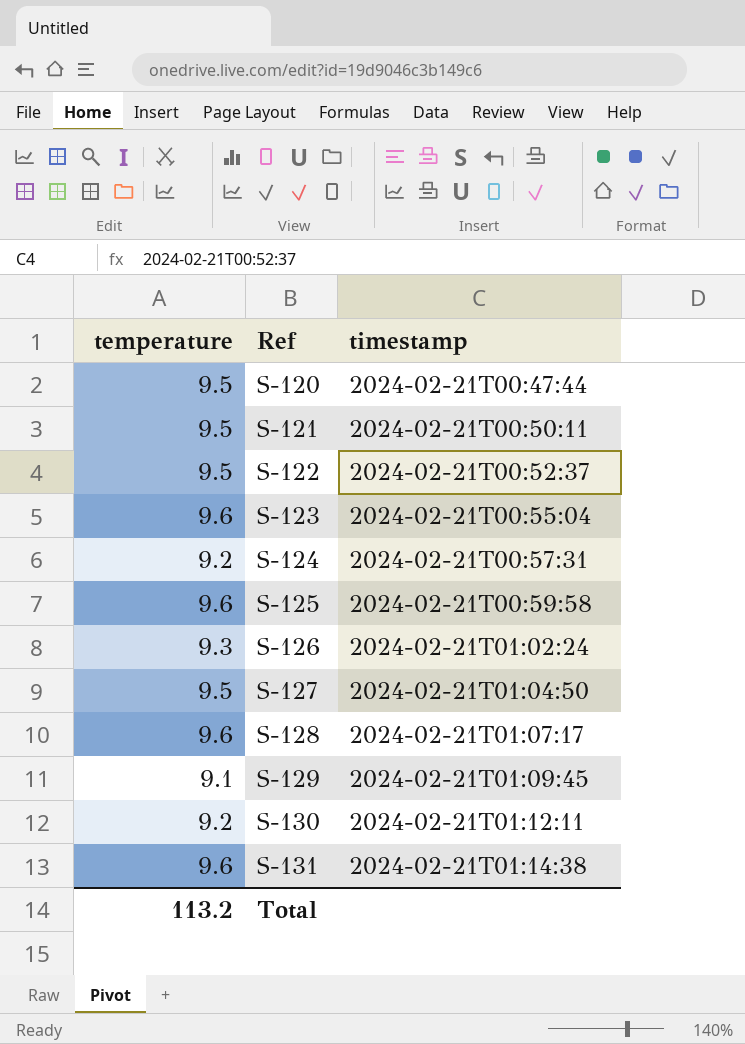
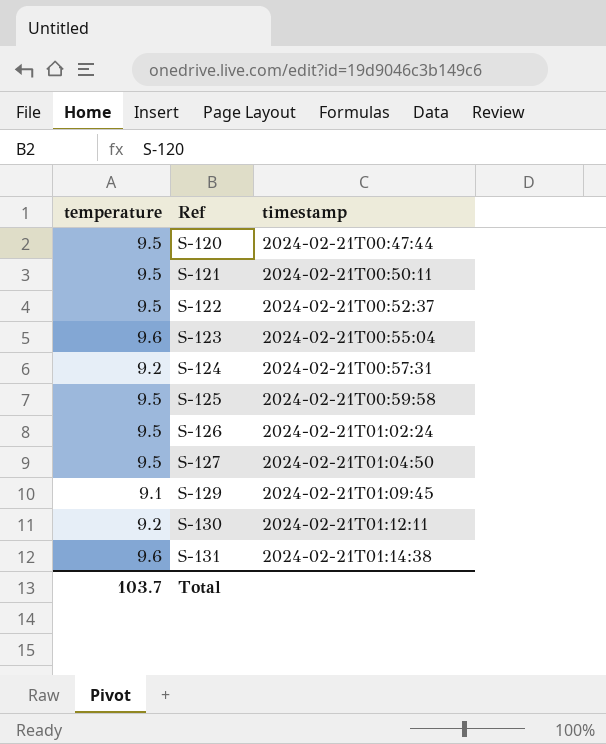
row S-128: 9.6 | 2024-02-21T01:07:17 -> none
S-125 | temperature: 9.6 -> 9.5
S-126 | temperature: 9.3 -> 9.5
Total | temperature: 113.2 -> 103.7

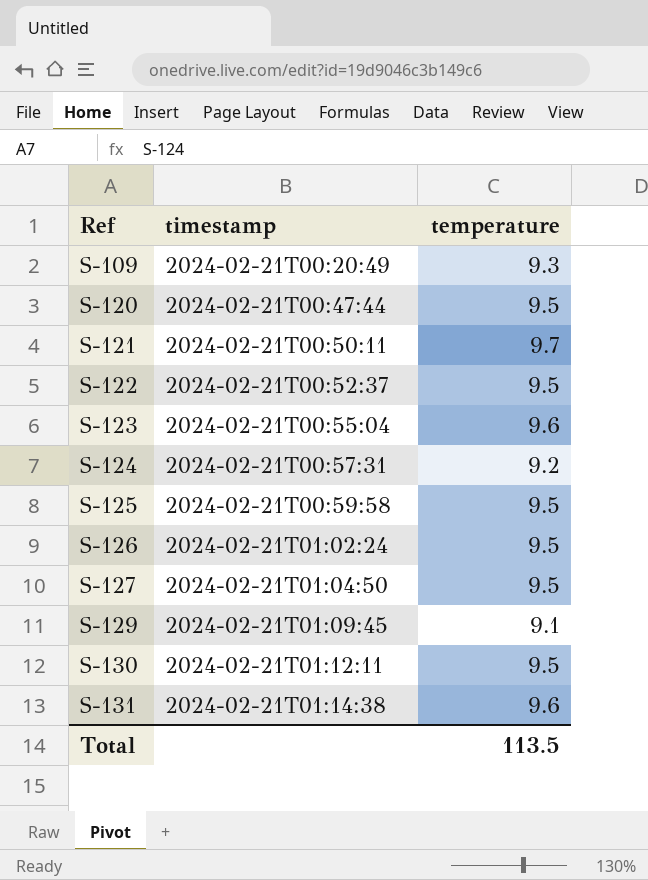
column temperature | position: 1 -> 3
row S-109: none -> 2024-02-21T00:20:49 | 9.3
S-121 | temperature: 9.5 -> 9.7
S-130 | temperature: 9.2 -> 9.5
Total | temperature: 103.7 -> 113.5

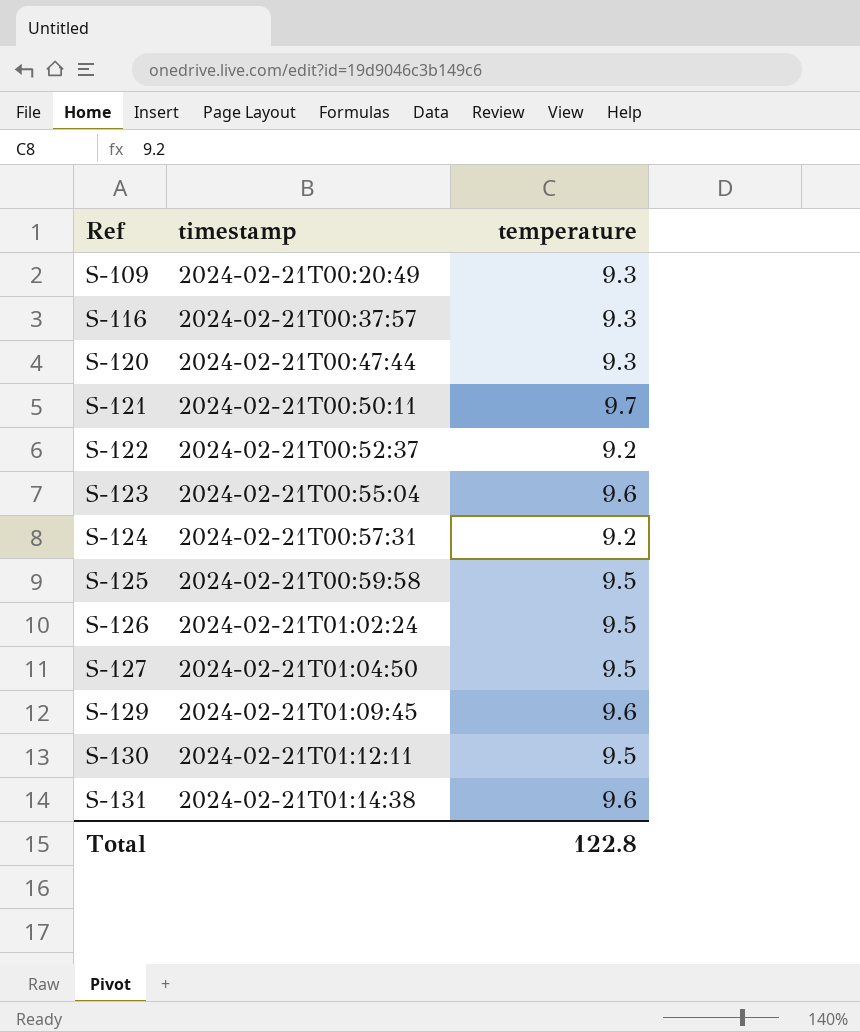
row S-116: none -> 2024-02-21T00:37:57 | 9.3
S-120 | temperature: 9.5 -> 9.3
S-122 | temperature: 9.5 -> 9.2
S-129 | temperature: 9.1 -> 9.6
Total | temperature: 113.5 -> 122.8

